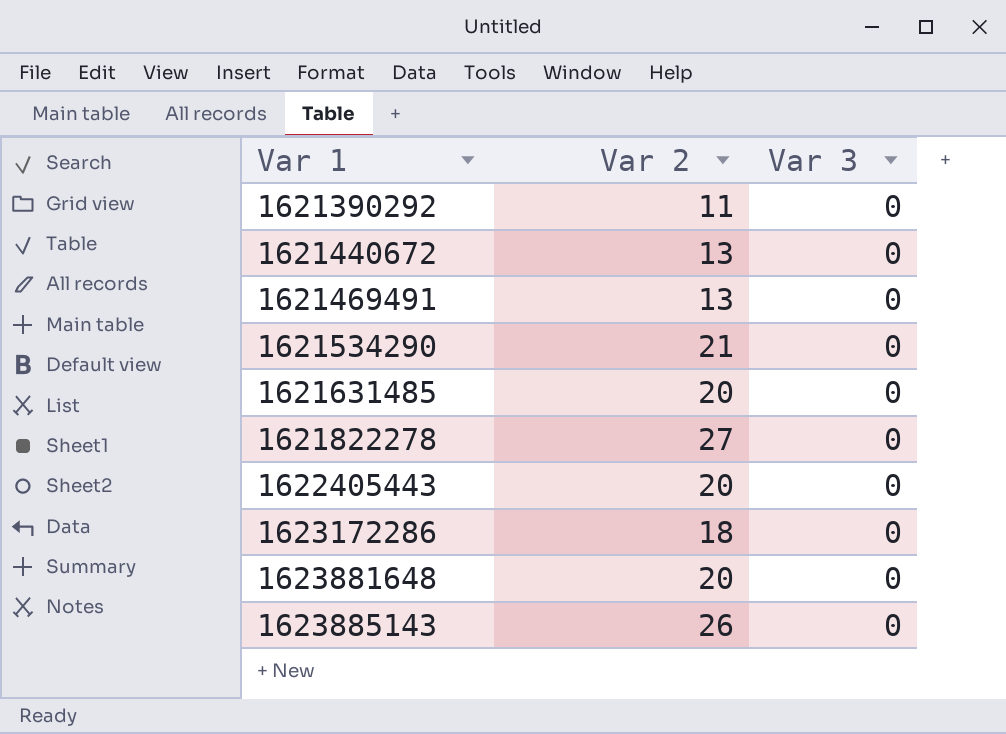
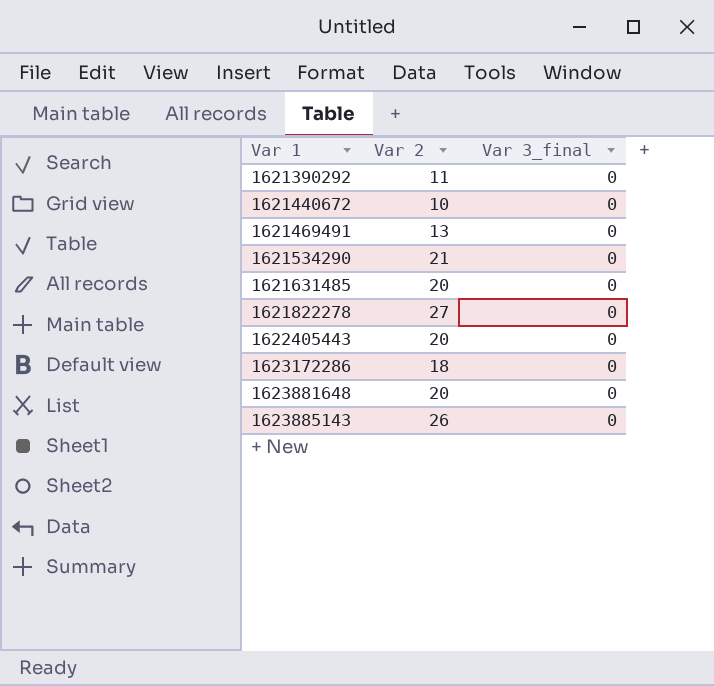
column name: Var 3 -> Var 3_final
1621440672 | Var 2: 13 -> 10

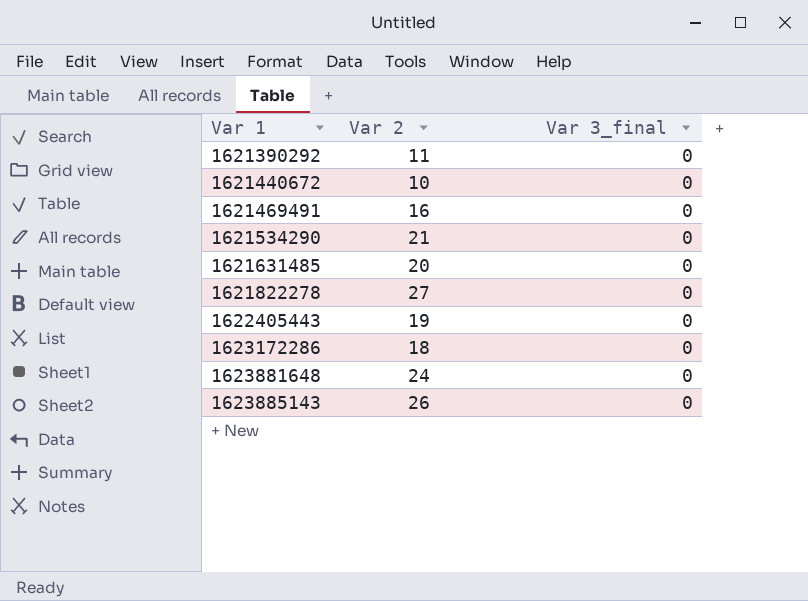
1621469491 | Var 2: 13 -> 16
1622405443 | Var 2: 20 -> 19
1623881648 | Var 2: 20 -> 24

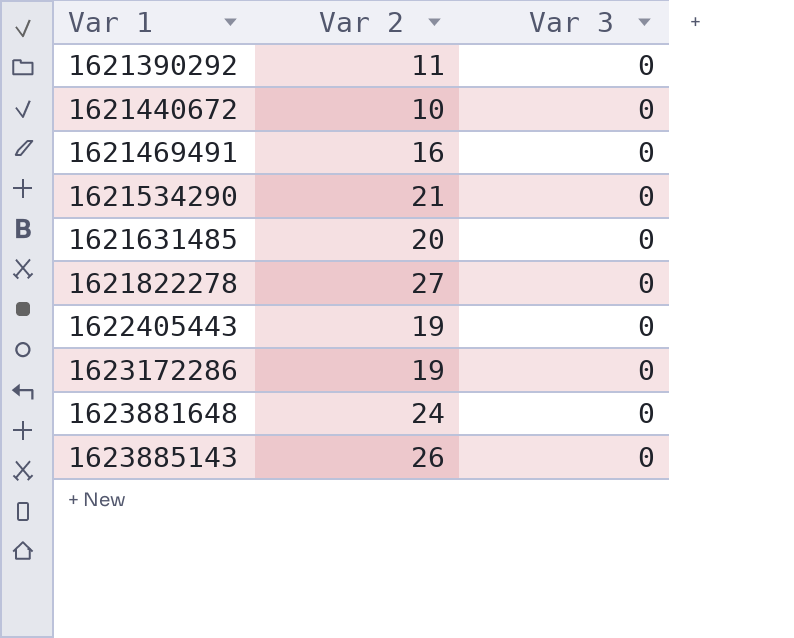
column name: Var 3_final -> Var 3
1623172286 | Var 2: 18 -> 19

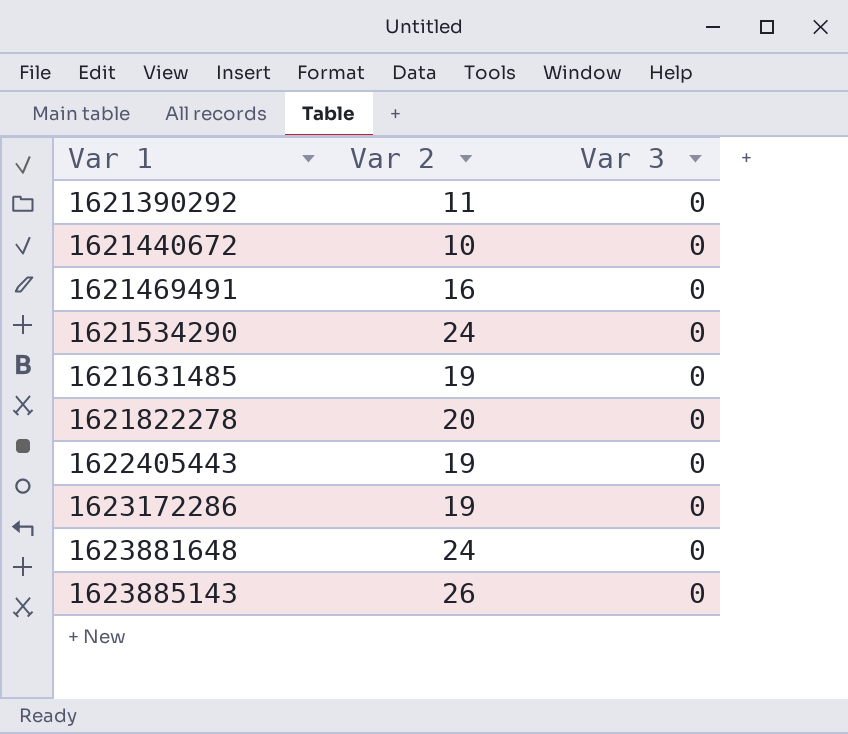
1621534290 | Var 2: 21 -> 24
1621631485 | Var 2: 20 -> 19
1621822278 | Var 2: 27 -> 20

